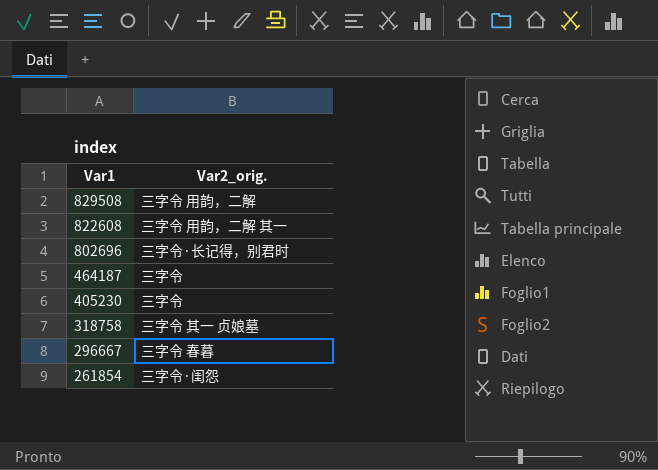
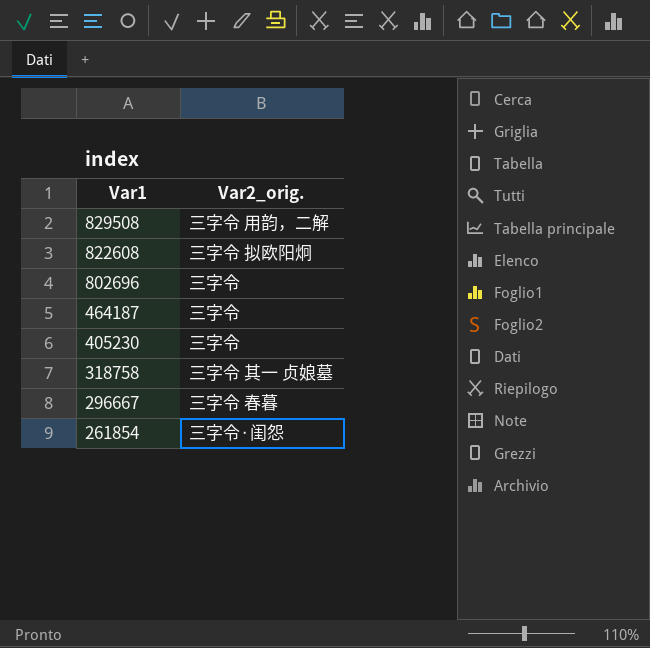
822608 | Var2_orig.: 三字令 用韵，二解 其一 -> 三字令 拟欧阳炯
802696 | Var2_orig.: 三字令·长记得，别君时 -> 三字令

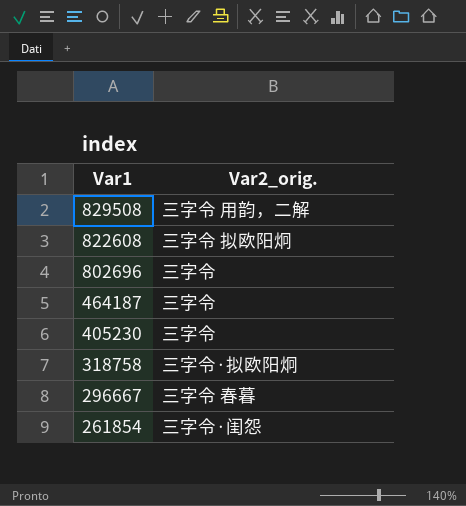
318758 | Var2_orig.: 三字令 其一 贞娘墓 -> 三字令·拟欧阳炯

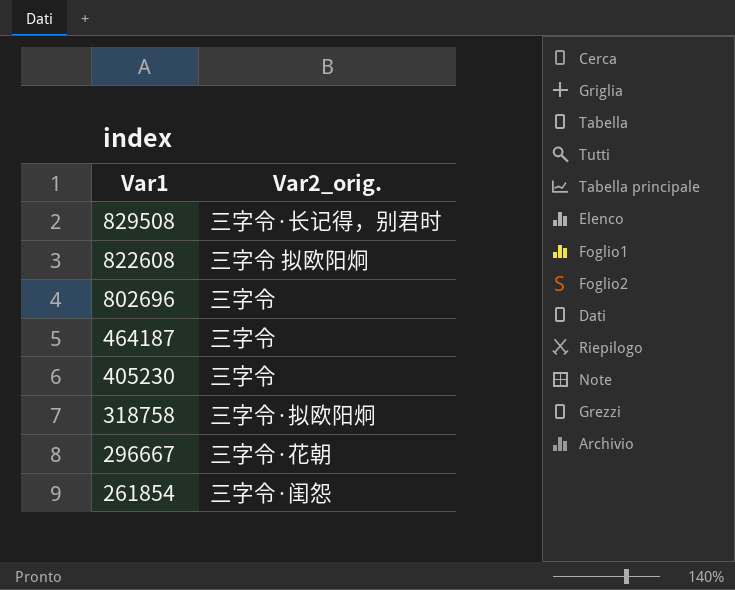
829508 | Var2_orig.: 三字令 用韵，二解 -> 三字令·长记得，别君时
296667 | Var2_orig.: 三字令 春暮 -> 三字令·花朝

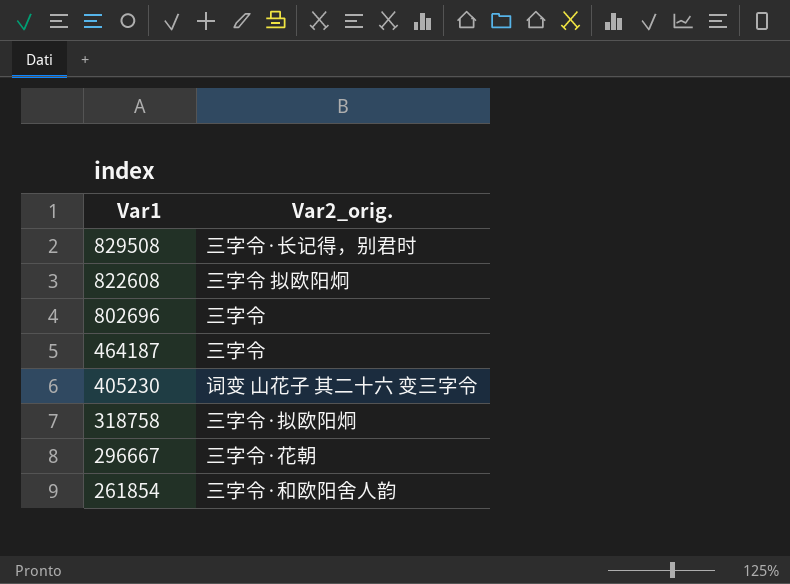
405230 | Var2_orig.: 三字令 -> 词变 山花子 其二十六 变三字令
261854 | Var2_orig.: 三字令·闺怨 -> 三字令·和欧阳舍人韵

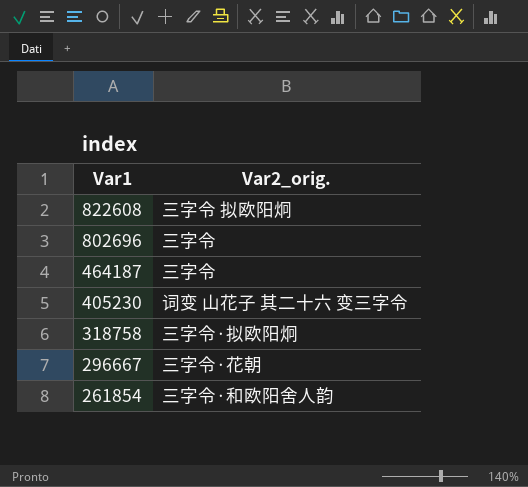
row 829508: 三字令·长记得，别君时 -> none

